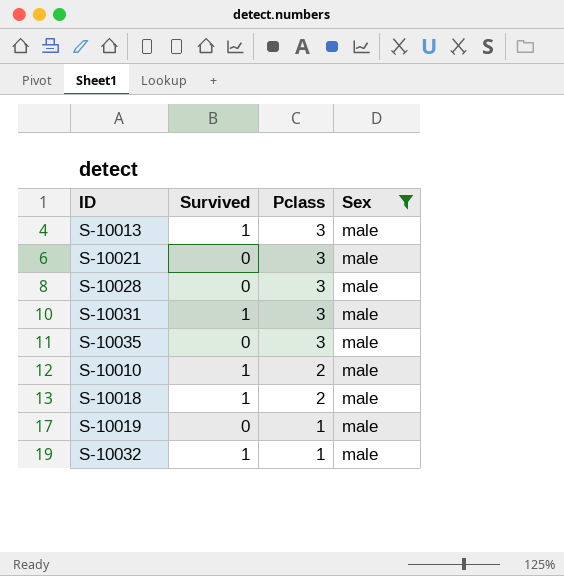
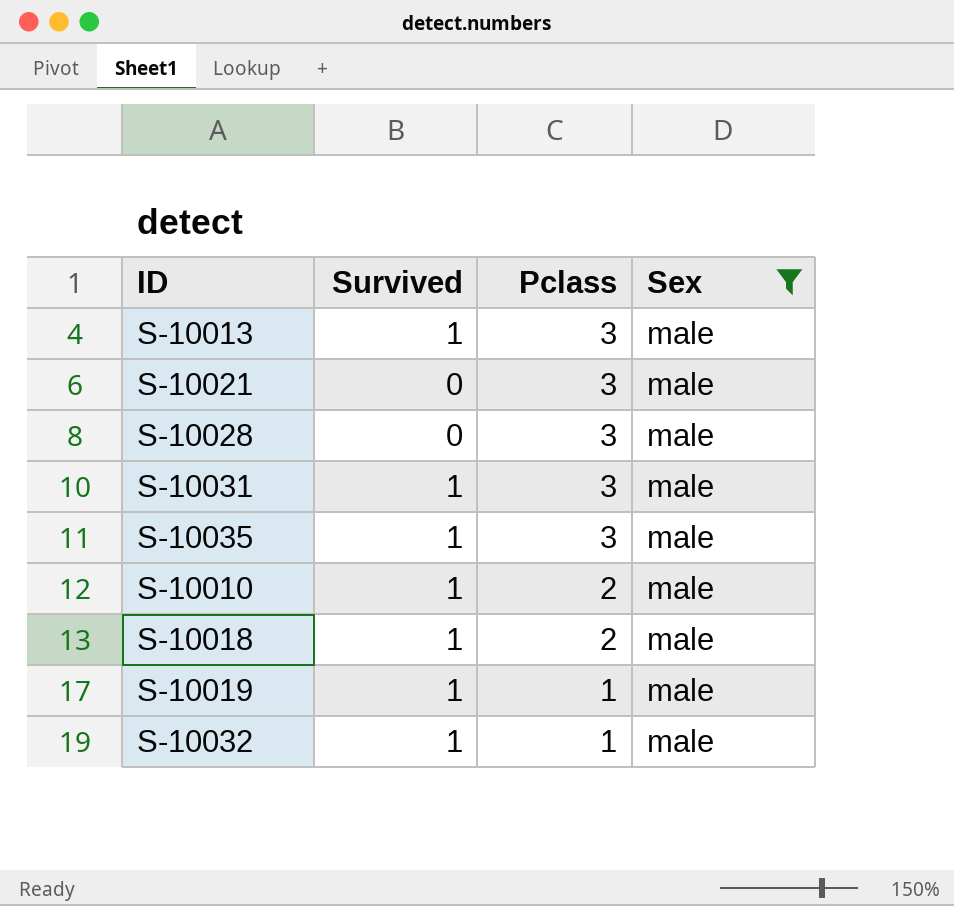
S-10035 | Survived: 0 -> 1
S-10019 | Survived: 0 -> 1

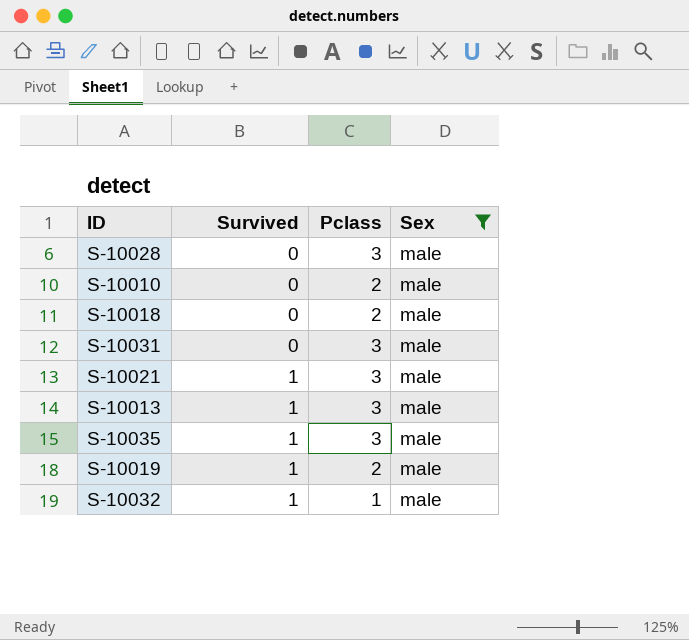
row order: Pclass descending -> Survived ascending
S-10010 | Survived: 1 -> 0
S-10018 | Survived: 1 -> 0
S-10031 | Survived: 1 -> 0
S-10021 | Survived: 0 -> 1
S-10019 | Pclass: 1 -> 2

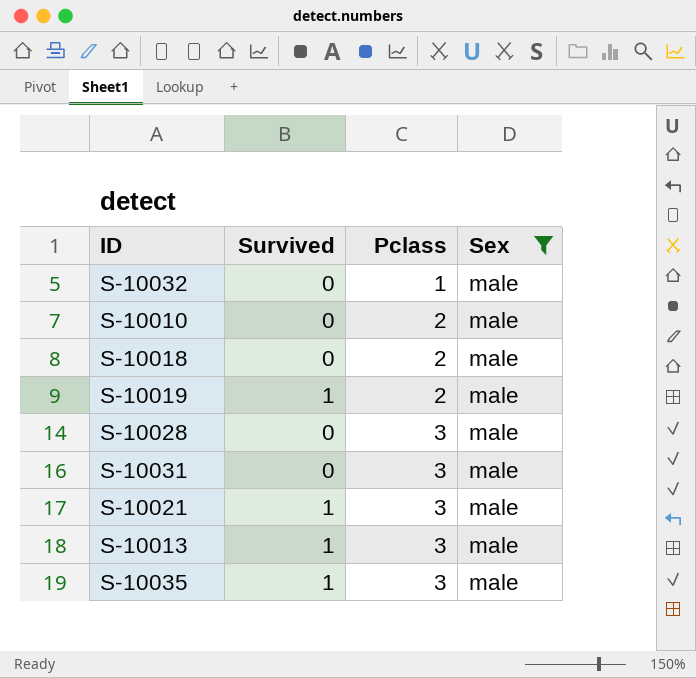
row order: Survived ascending -> Pclass ascending
S-10032 | Survived: 1 -> 0

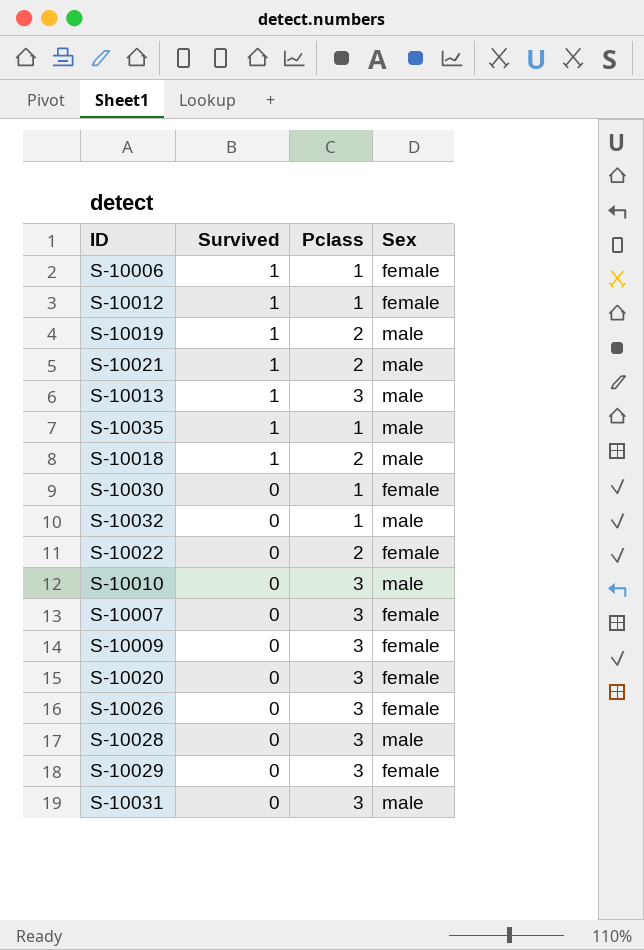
filter: Sex = male -> none
row order: Pclass ascending -> Survived descending
S-10021 | Pclass: 3 -> 2
S-10035 | Pclass: 3 -> 1
S-10018 | Survived: 0 -> 1
S-10010 | Pclass: 2 -> 3

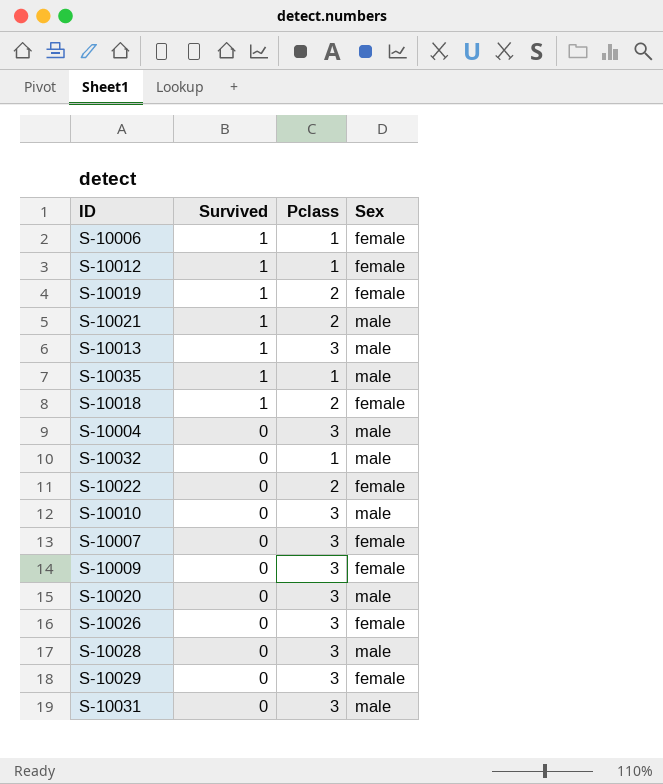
row S-10030: 0 | 1 | female -> none
S-10019 | Sex: male -> female
S-10018 | Sex: male -> female
row S-10004: none -> 0 | 3 | male
S-10020 | Sex: female -> male

